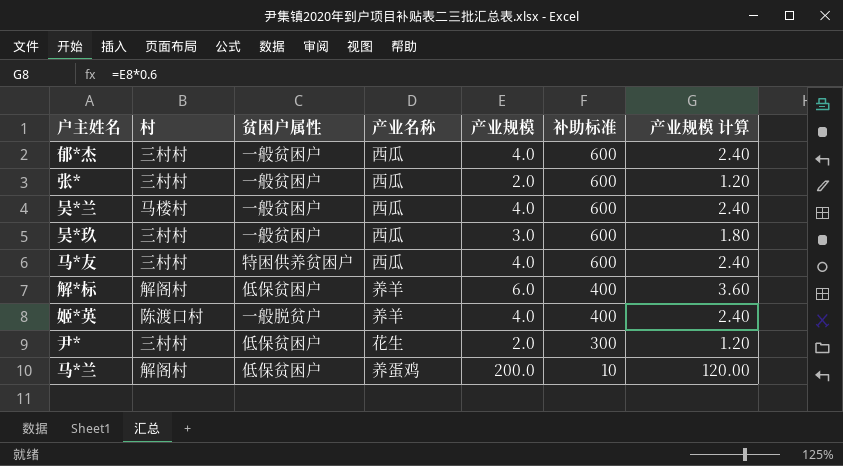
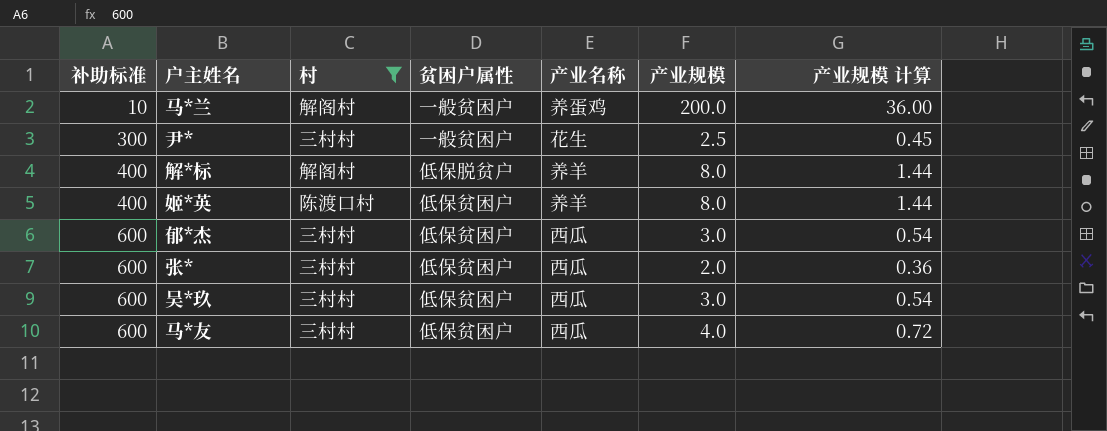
filter: none -> 村 != 马楼村
row order: 补助标准 descending -> 补助标准 ascending
column 补助标准 | position: 6 -> 1
column 产业规模 计算 | formula: [产业规模] * 0.6 -> [产业规模] * 0.18
马*兰 | 贫困户属性: 低保贫困户 -> 一般贫困户
尹* | 贫困户属性: 低保贫困户 -> 一般贫困户
尹* | 产业规模: 2.0 -> 2.5
解*标 | 贫困户属性: 低保贫困户 -> 低保脱贫户
解*标 | 产业规模: 6.0 -> 8.0
姬*英 | 贫困户属性: 一般脱贫户 -> 低保贫困户
姬*英 | 产业规模: 4.0 -> 8.0
郁*杰 | 贫困户属性: 一般贫困户 -> 低保贫困户
郁*杰 | 产业规模: 4.0 -> 3.0
张* | 贫困户属性: 一般贫困户 -> 低保贫困户
吴*玖 | 贫困户属性: 一般贫困户 -> 低保贫困户
马*友 | 贫困户属性: 特困供养贫困户 -> 低保贫困户

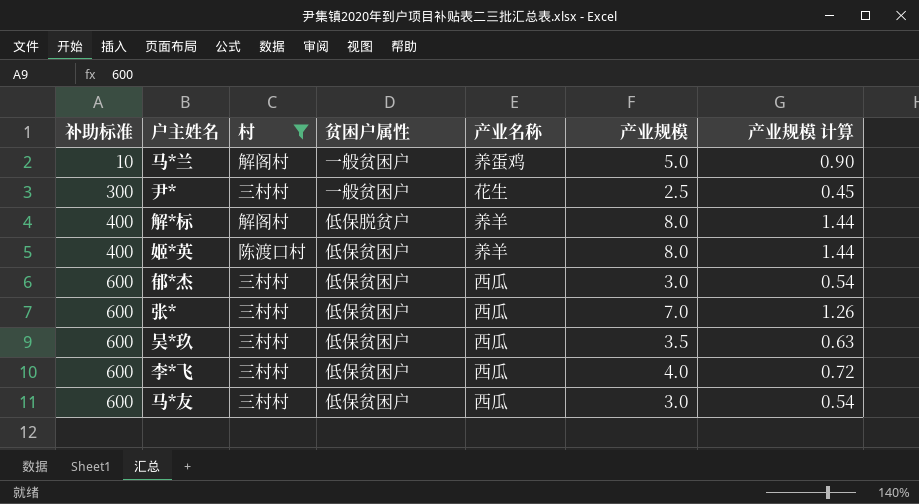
马*兰 | 产业规模: 200.0 -> 5.0
马*兰 | 产业规模 计算: 36.00 -> 0.90
张* | 产业规模: 2.0 -> 7.0
张* | 产业规模 计算: 0.36 -> 1.26
吴*玖 | 产业规模: 3.0 -> 3.5
吴*玖 | 产业规模 计算: 0.54 -> 0.63
row 李*飞: none -> 600 | 三村村 | 低保贫困户 | 西瓜 | 4.0 | 0.72
马*友 | 产业规模: 4.0 -> 3.0
马*友 | 产业规模 计算: 0.72 -> 0.54

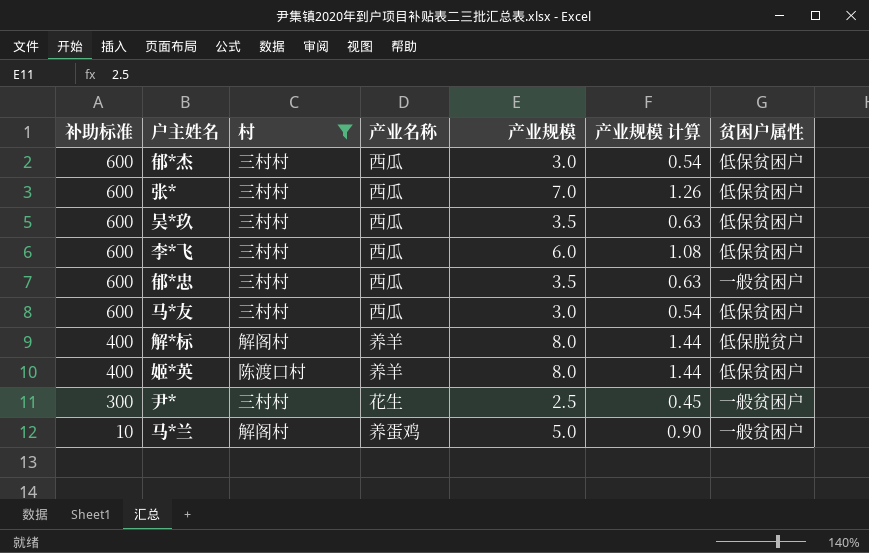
row order: 补助标准 ascending -> 补助标准 descending
column 贫困户属性 | position: 4 -> 7
李*飞 | 产业规模: 4.0 -> 6.0
李*飞 | 产业规模 计算: 0.72 -> 1.08
row 郁*忠: none -> 600 | 三村村 | 西瓜 | 3.5 | 0.63 | 一般贫困户

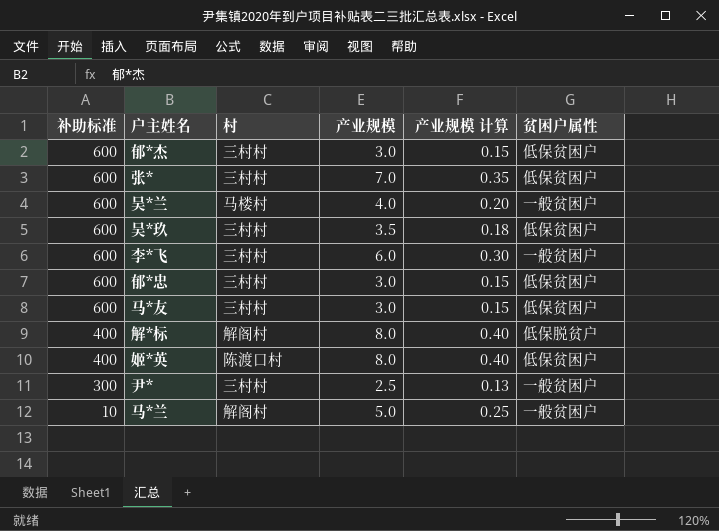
filter: 村 != 马楼村 -> none
column 产业名称 | position: 4 -> none
column 产业规模 计算 | formula: [产业规模] * 0.18 -> [产业规模] * 0.05
李*飞 | 贫困户属性: 低保贫困户 -> 一般贫困户
郁*忠 | 产业规模: 3.5 -> 3.0
郁*忠 | 贫困户属性: 一般贫困户 -> 低保贫困户

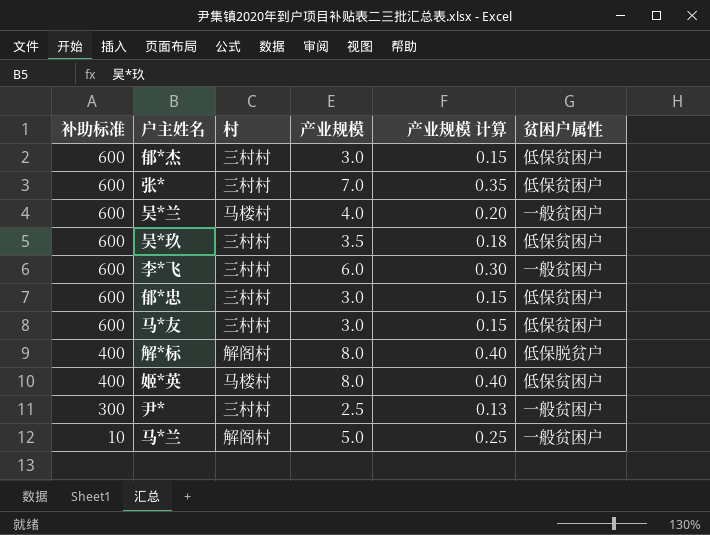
姬*英 | 村: 陈渡口村 -> 马楼村

